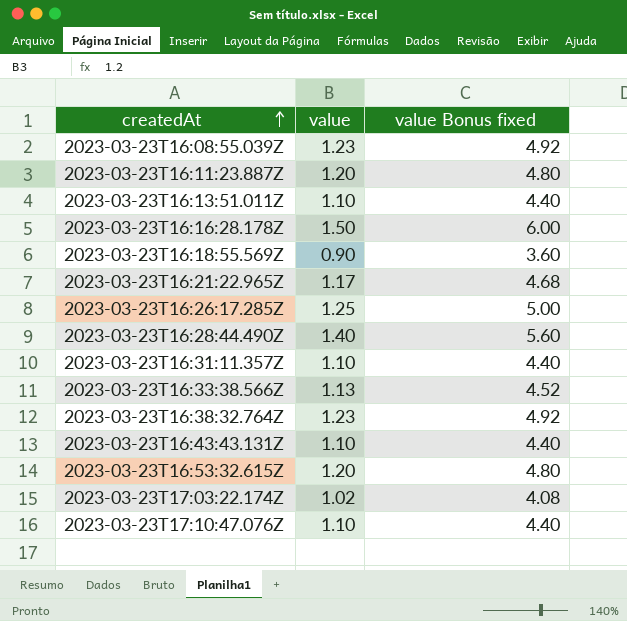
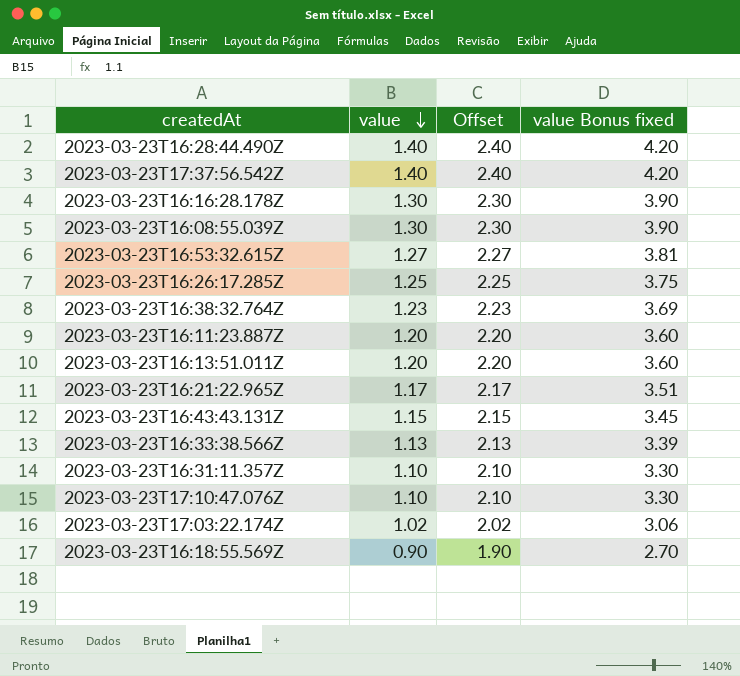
row order: createdAt ascending -> value descending
column Offset | formula: none -> [value] + 1
column value Bonus fixed | formula: [value] * 4 -> [value] * 3
row 2023-03-23T17:37:56.542Z: none -> 1.40 | 2.40 | 4.20
2023-03-23T16:16:28.178Z | value: 1.50 -> 1.30
2023-03-23T16:08:55.039Z | value: 1.23 -> 1.30
2023-03-23T16:53:32.615Z | value: 1.20 -> 1.27
2023-03-23T16:13:51.011Z | value: 1.10 -> 1.20
2023-03-23T16:43:43.131Z | value: 1.10 -> 1.15

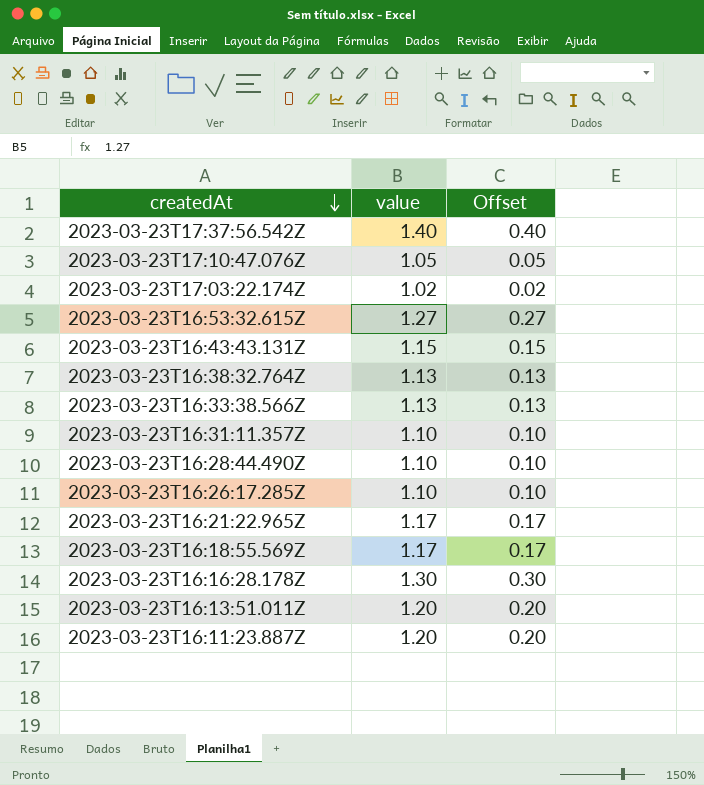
row order: value descending -> createdAt descending
column value Bonus fixed | formula: [value] * 3 -> none
column Offset | formula: [value] + 1 -> [value] - 1
row 2023-03-23T16:08:55.039Z: 1.30 | 2.30 | 3.90 -> none
2023-03-23T17:10:47.076Z | value: 1.10 -> 1.05
2023-03-23T16:38:32.764Z | value: 1.23 -> 1.13
2023-03-23T16:28:44.490Z | value: 1.40 -> 1.10
2023-03-23T16:26:17.285Z | value: 1.25 -> 1.10
2023-03-23T16:18:55.569Z | value: 0.90 -> 1.17

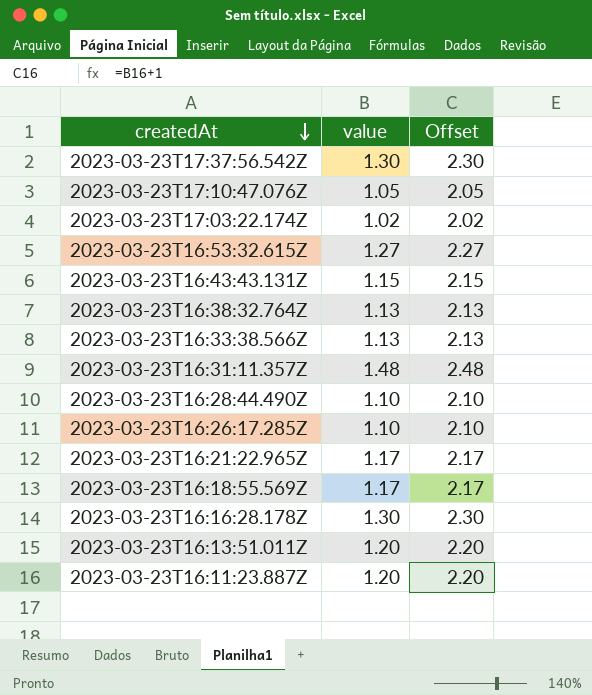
column Offset | formula: [value] - 1 -> [value] + 1
2023-03-23T17:37:56.542Z | value: 1.40 -> 1.30
2023-03-23T16:31:11.357Z | value: 1.10 -> 1.48

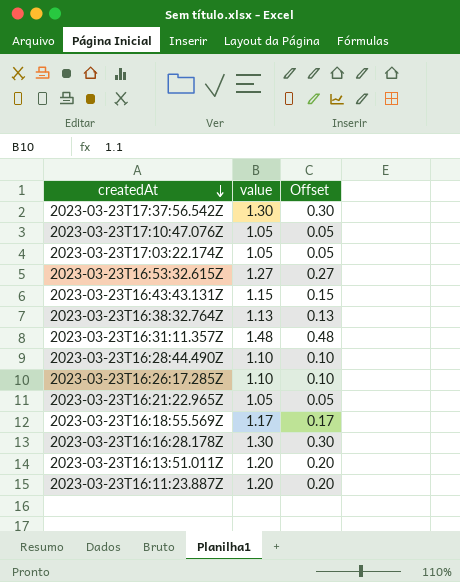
column Offset | formula: [value] + 1 -> [value] - 1
row 2023-03-23T16:33:38.566Z: 1.13 | 2.13 -> none
2023-03-23T17:03:22.174Z | value: 1.02 -> 1.05
2023-03-23T16:21:22.965Z | value: 1.17 -> 1.05

